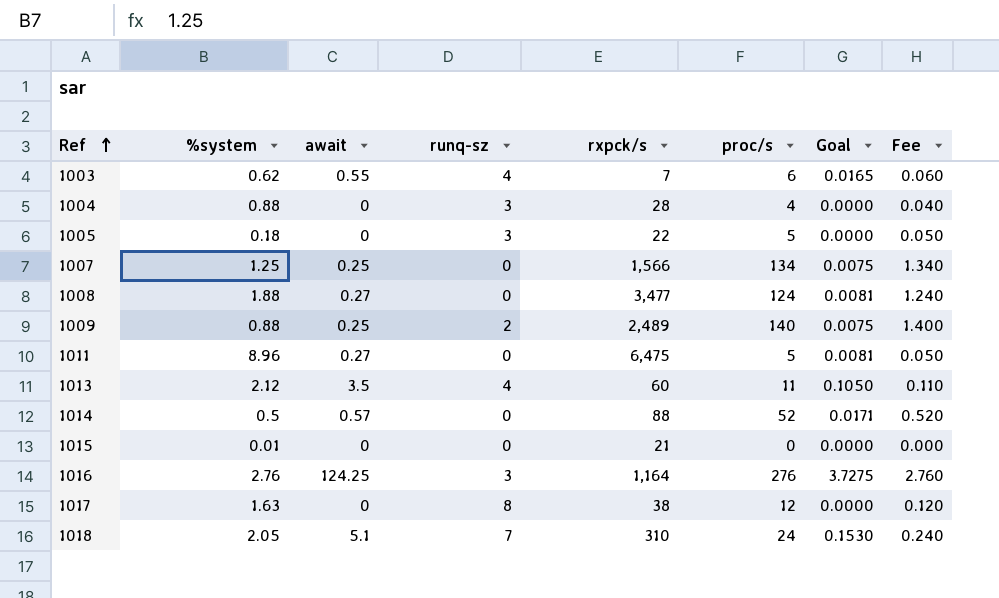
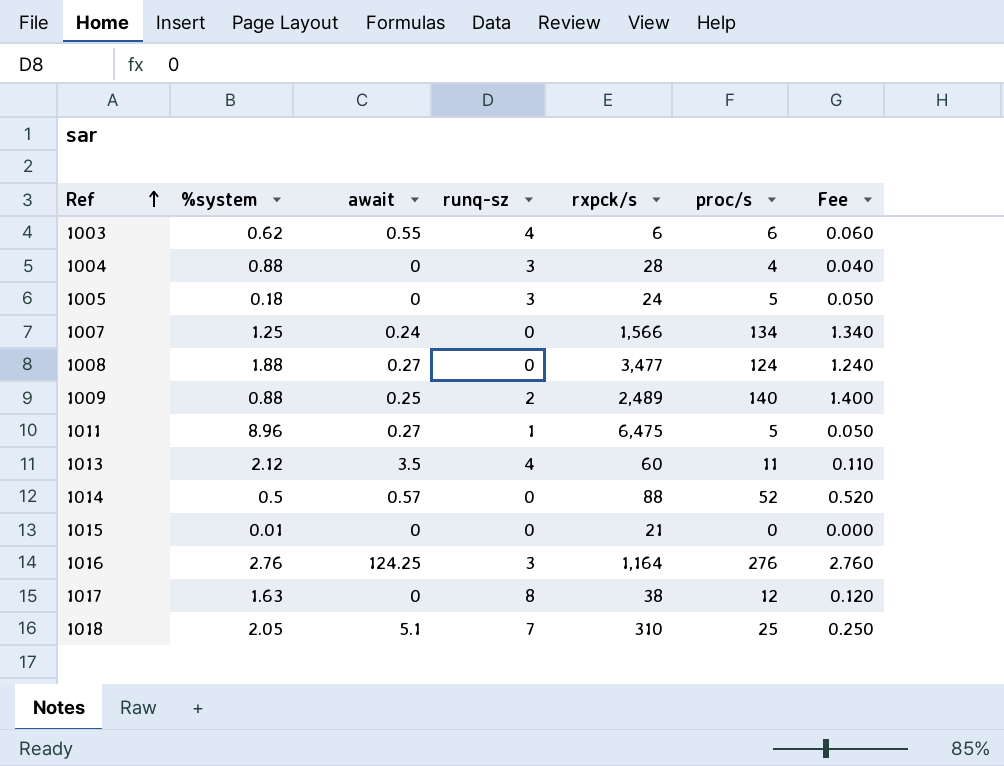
column Goal | formula: [await] * 0.03 -> none
1003 | rxpck/s: 7 -> 6
1005 | rxpck/s: 22 -> 24
1007 | await: 0.25 -> 0.24
1011 | runq-sz: 0 -> 1
1018 | proc/s: 24 -> 25
1018 | Fee: 0.240 -> 0.250

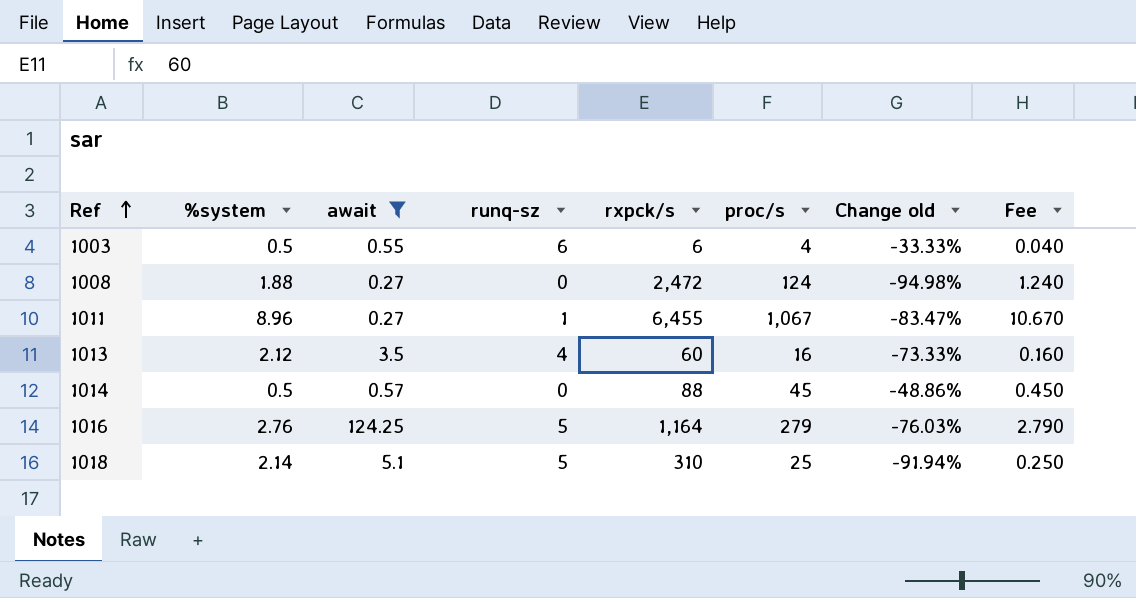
filter: none -> await >= 0.27
column Change old | formula: none -> ([proc/s] - [rxpck/s]) / [rxpck/s]
1003 | %system: 0.62 -> 0.5
1003 | runq-sz: 4 -> 6
1003 | proc/s: 6 -> 4
1003 | Fee: 0.060 -> 0.040
1008 | rxpck/s: 3,477 -> 2,472
1011 | rxpck/s: 6,475 -> 6,455
1011 | proc/s: 5 -> 1,067
1011 | Fee: 0.050 -> 10.670
1013 | proc/s: 11 -> 16
1013 | Fee: 0.110 -> 0.160
1014 | proc/s: 52 -> 45
1014 | Fee: 0.520 -> 0.450
1016 | runq-sz: 3 -> 5
1016 | proc/s: 276 -> 279
1016 | Fee: 2.760 -> 2.790
1018 | %system: 2.05 -> 2.14
1018 | runq-sz: 7 -> 5

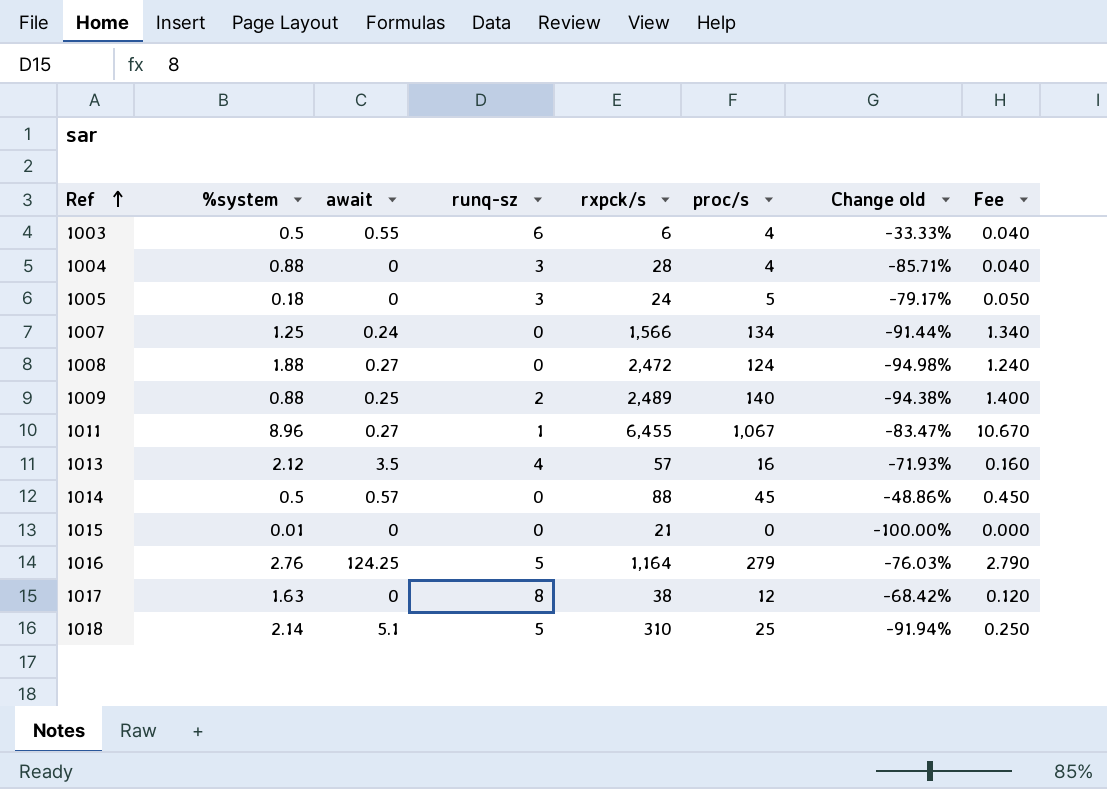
filter: await >= 0.27 -> none
1013 | rxpck/s: 60 -> 57
1013 | Change old: -73.33% -> -71.93%

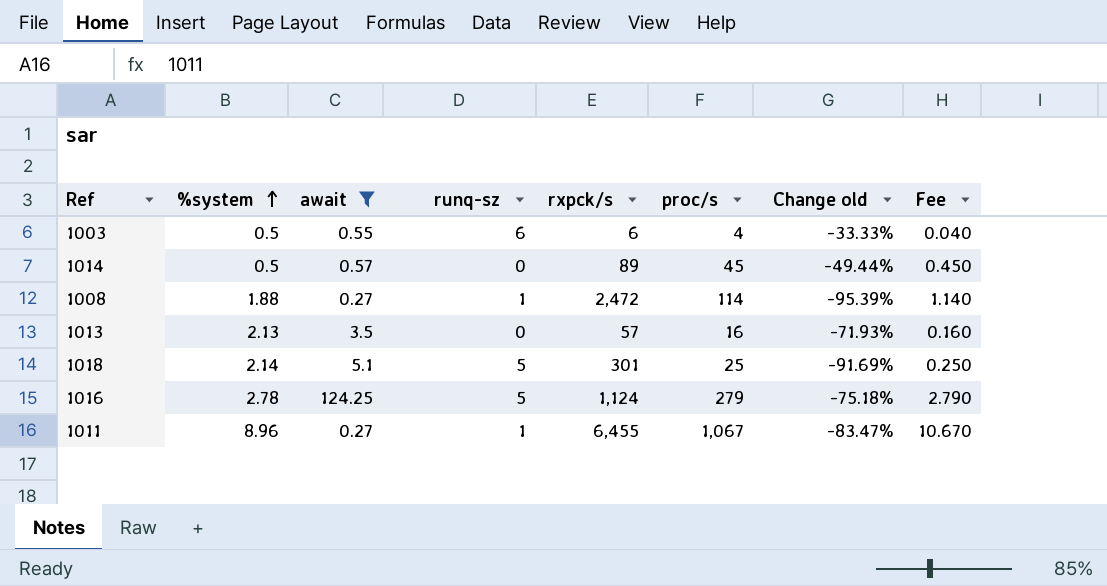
filter: none -> await >= 0.27
row order: Ref ascending -> %system ascending
1014 | rxpck/s: 88 -> 89
1014 | Change old: -48.86% -> -49.44%
1008 | runq-sz: 0 -> 1
1008 | proc/s: 124 -> 114
1008 | Change old: -94.98% -> -95.39%
1008 | Fee: 1.240 -> 1.140
1013 | %system: 2.12 -> 2.13
1013 | runq-sz: 4 -> 0
1018 | rxpck/s: 310 -> 301
1018 | Change old: -91.94% -> -91.69%
1016 | %system: 2.76 -> 2.78
1016 | rxpck/s: 1,164 -> 1,124
1016 | Change old: -76.03% -> -75.18%

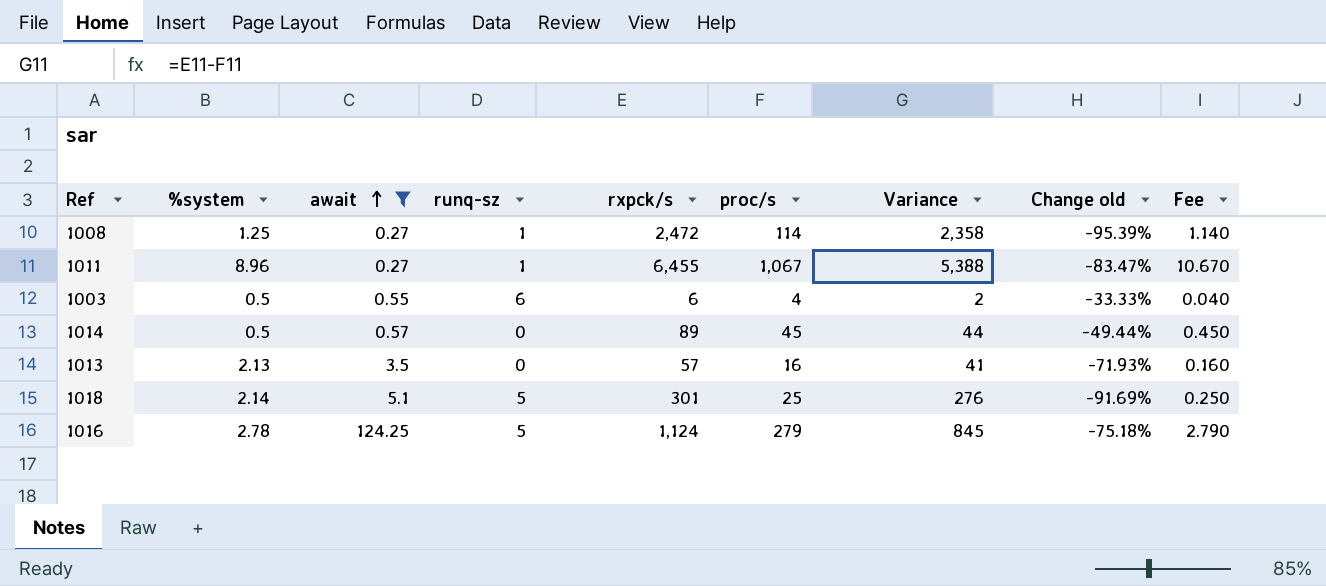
row order: %system ascending -> await ascending
column Variance | formula: none -> [rxpck/s] - [proc/s]
1008 | %system: 1.88 -> 1.25

